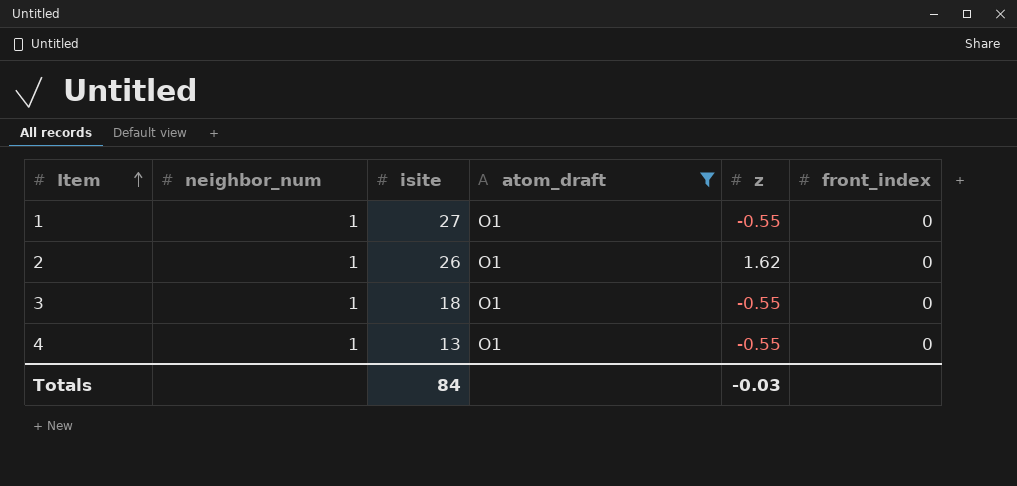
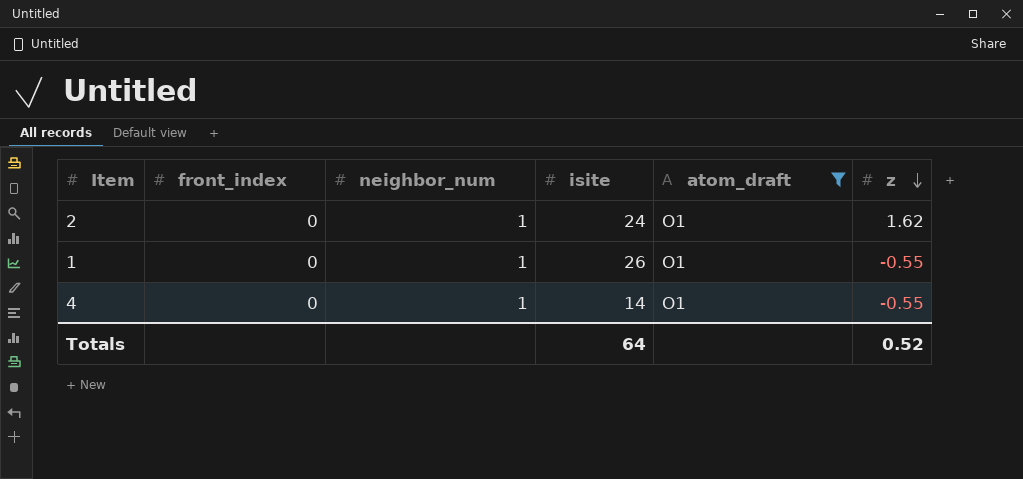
row order: Item ascending -> z descending
column front_index | position: 6 -> 2
row 3: 1 | 18 | O1 | -0.55 | 0 -> none
2 | isite: 26 -> 24
1 | isite: 27 -> 26
4 | isite: 13 -> 14
Totals | isite: 84 -> 64
Totals | z: -0.03 -> 0.52

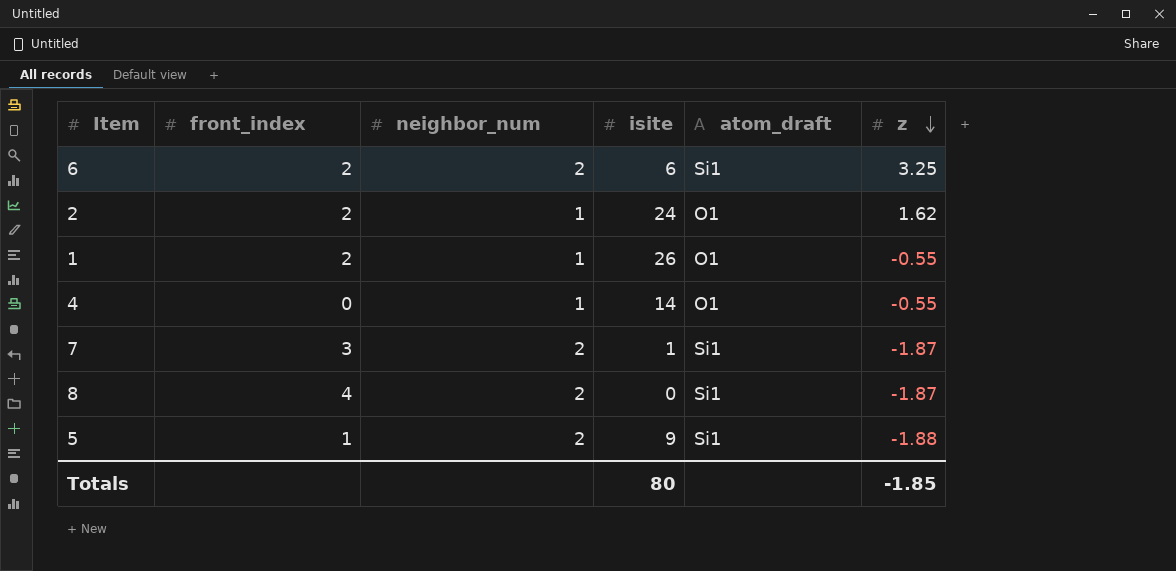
filter: atom_draft = O1 -> none
2 | front_index: 0 -> 2
1 | front_index: 0 -> 2
Totals | isite: 64 -> 80
Totals | z: 0.52 -> -1.85

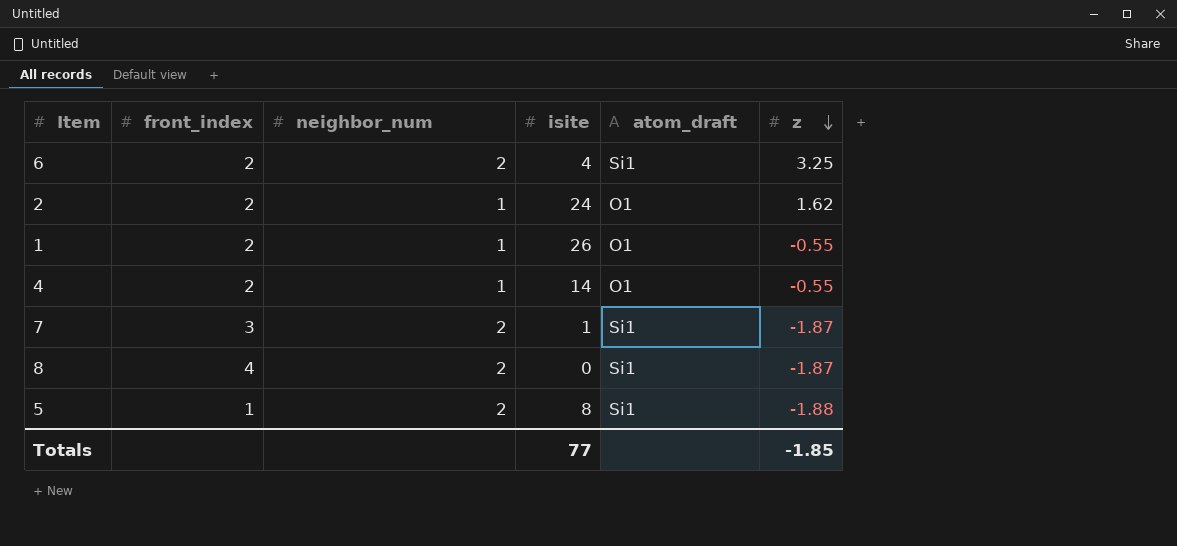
6 | isite: 6 -> 4
4 | front_index: 0 -> 2
5 | isite: 9 -> 8
Totals | isite: 80 -> 77

